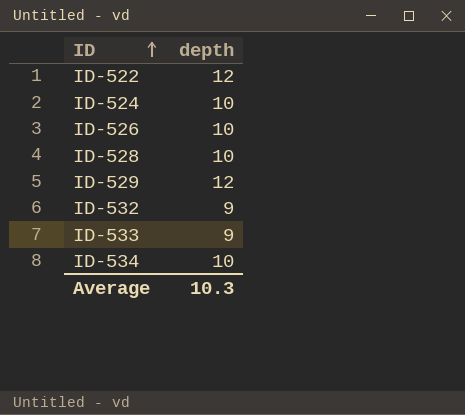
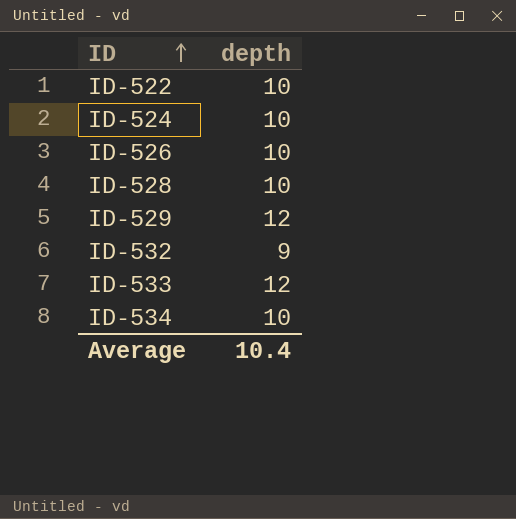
ID-522 | depth: 12 -> 10
ID-533 | depth: 9 -> 12
Average | depth: 10.3 -> 10.4

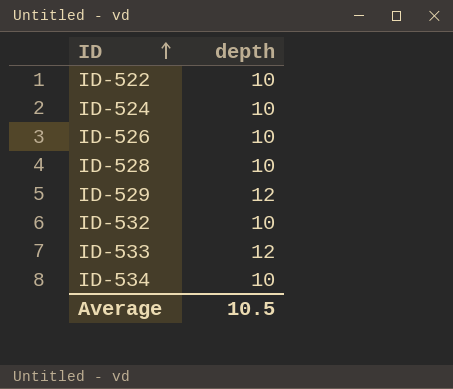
ID-532 | depth: 9 -> 10
Average | depth: 10.4 -> 10.5

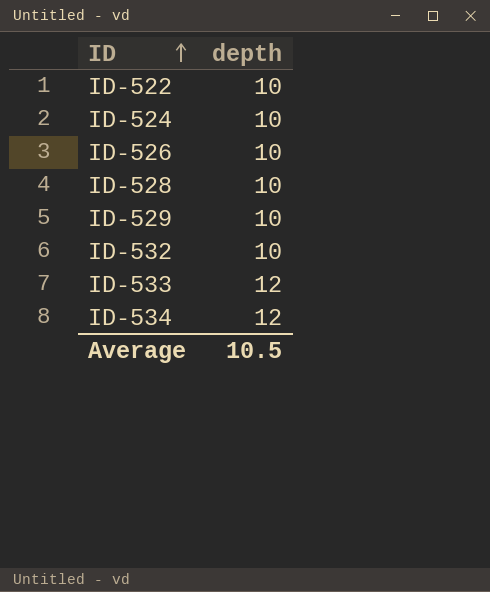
ID-529 | depth: 12 -> 10
ID-534 | depth: 10 -> 12

